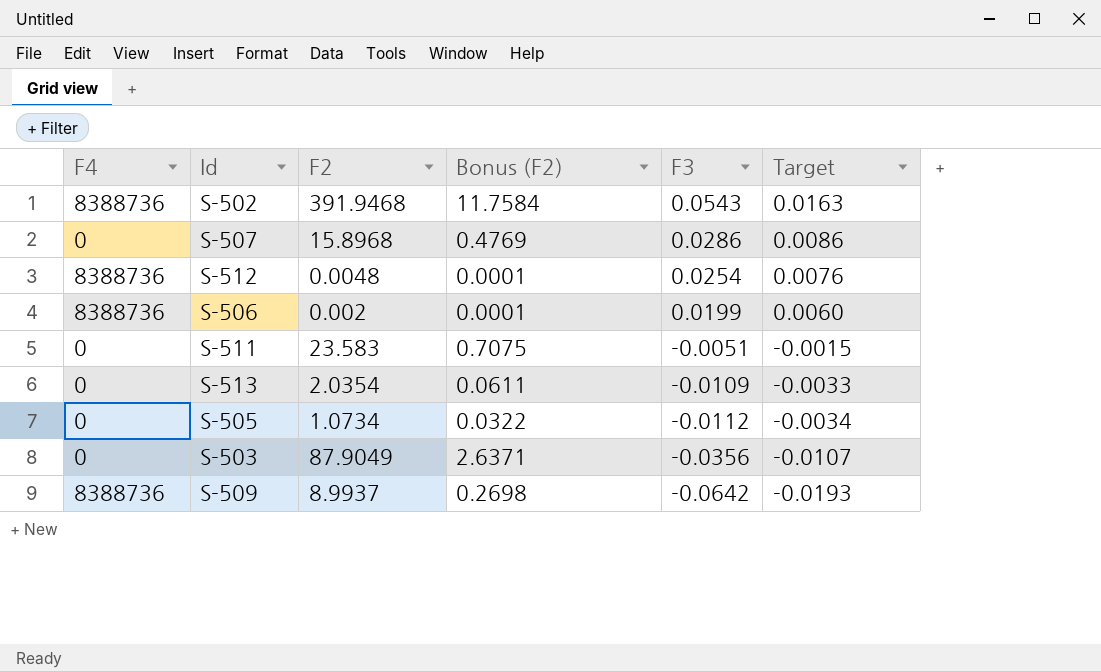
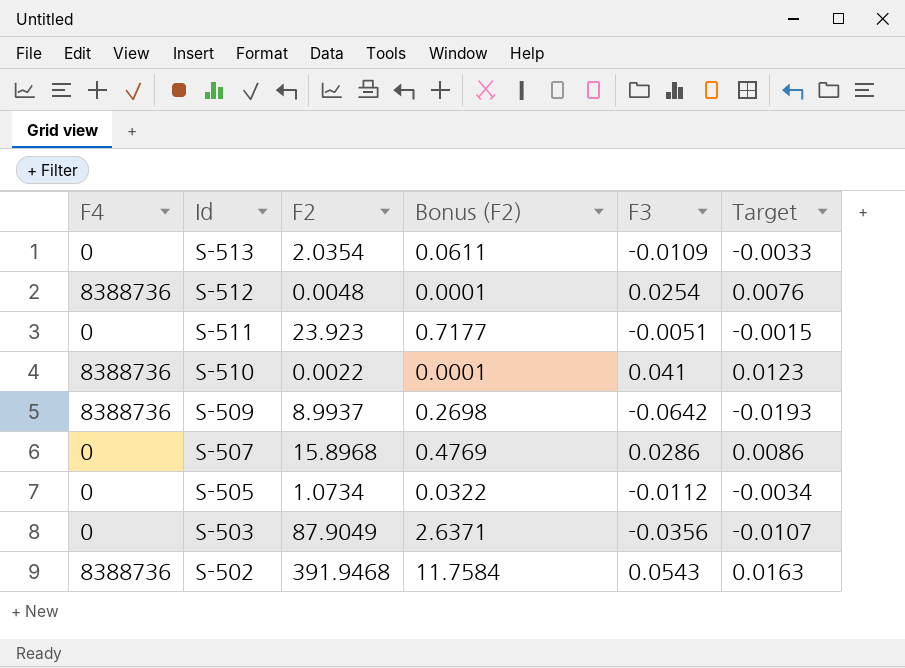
row order: F3 descending -> Id descending
row S-506: 8388736 | 0.002 | 0.0001 | 0.0199 | 0.0060 -> none
S-511 | F2: 23.583 -> 23.923
S-511 | Bonus (F2): 0.7075 -> 0.7177
row S-510: none -> 8388736 | 0.0022 | 0.0001 | 0.041 | 0.0123

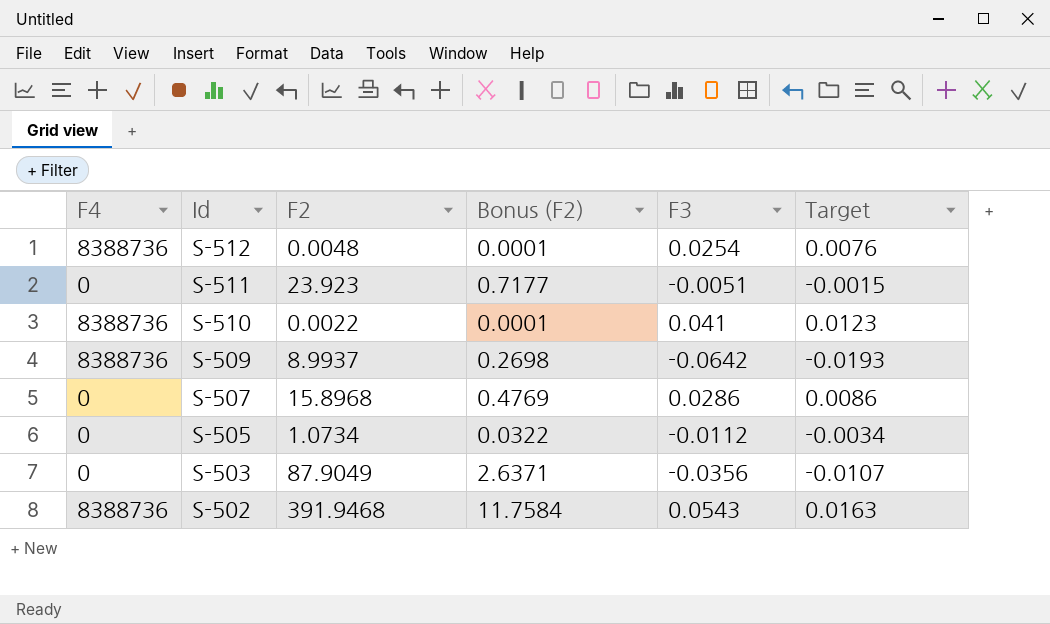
row S-513: 0 | 2.0354 | 0.0611 | -0.0109 | -0.0033 -> none

